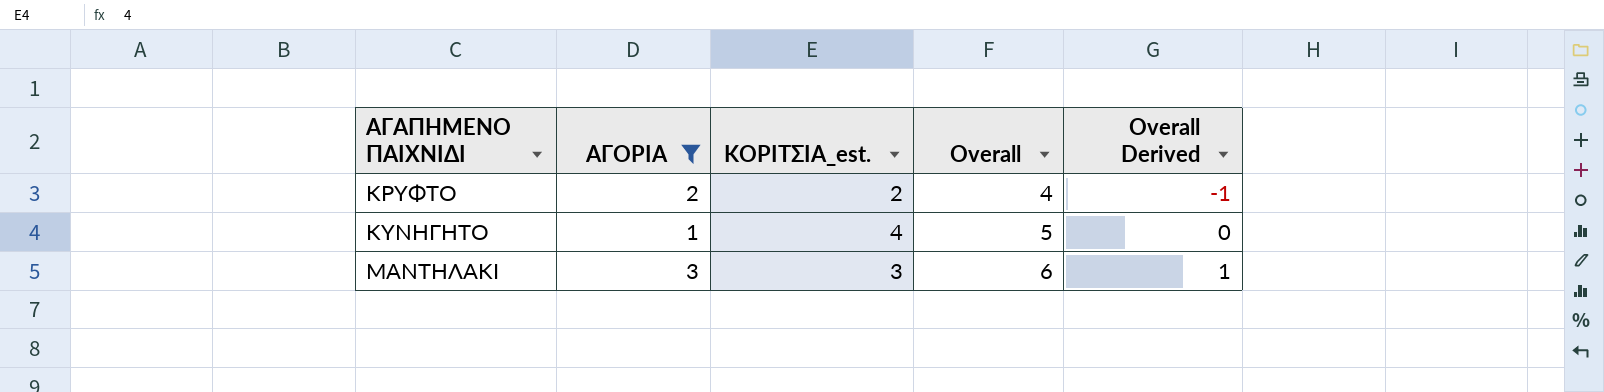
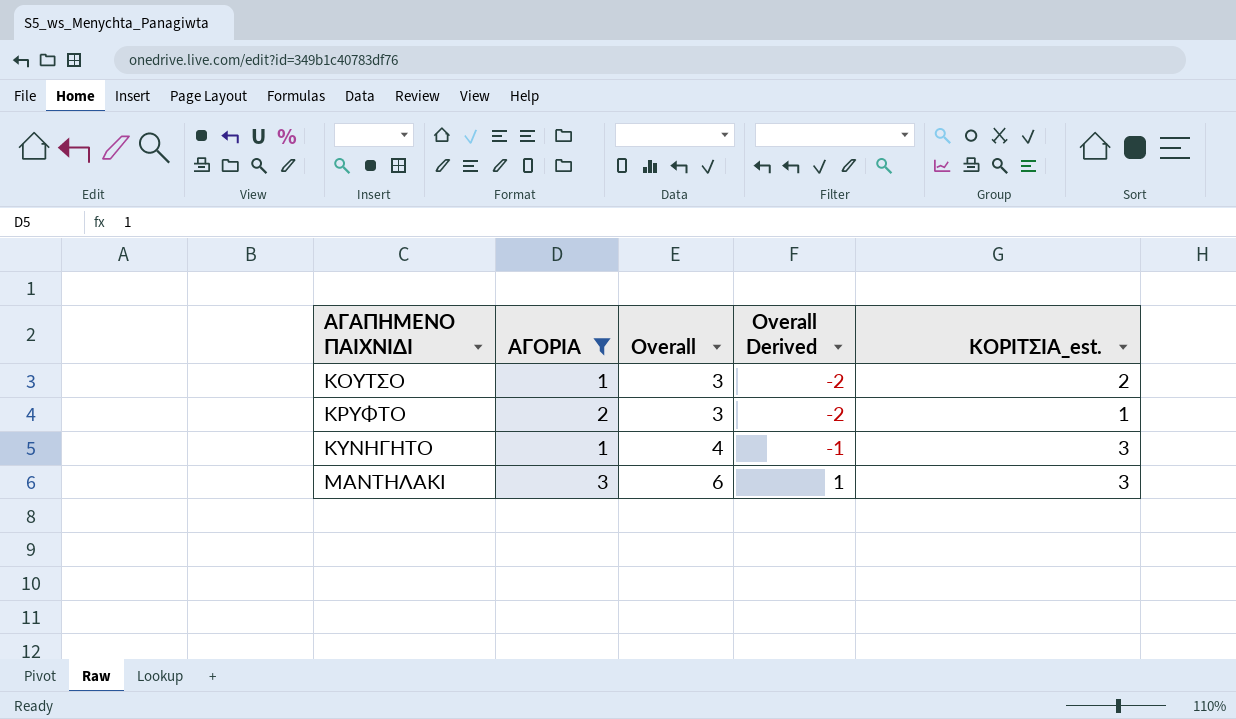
column ΚΟΡΙΤΣΙΑ_est. | position: 3 -> 5
row ΚΟΥΤΣΟ: none -> 1 | 3 | -2 | 2
ΚΡΥΦΤΟ | Overall: 4 -> 3
ΚΡΥΦΤΟ | Overall Derived: -1 -> -2
ΚΡΥΦΤΟ | ΚΟΡΙΤΣΙΑ_est.: 2 -> 1
ΚΥΝΗΓΗΤΟ | Overall: 5 -> 4
ΚΥΝΗΓΗΤΟ | Overall Derived: 0 -> -1
ΚΥΝΗΓΗΤΟ | ΚΟΡΙΤΣΙΑ_est.: 4 -> 3

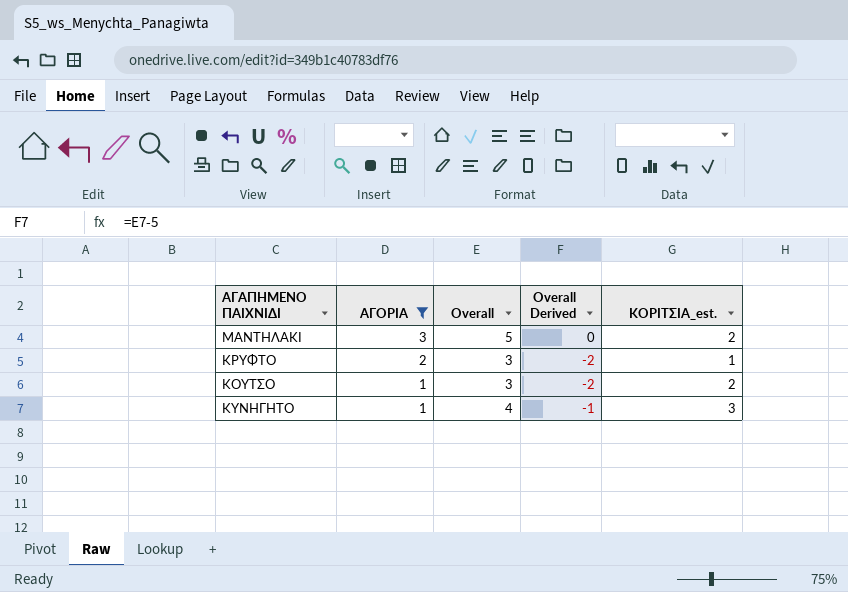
row order: ΑΓΑΠΗΜΕΝΟ ΠΑΙΧΝΙΔΙ ascending -> ΑΓΟΡΙΑ descending
ΜΑΝΤΗΛΑΚΙ | Overall: 6 -> 5
ΜΑΝΤΗΛΑΚΙ | Overall Derived: 1 -> 0
ΜΑΝΤΗΛΑΚΙ | ΚΟΡΙΤΣΙΑ_est.: 3 -> 2

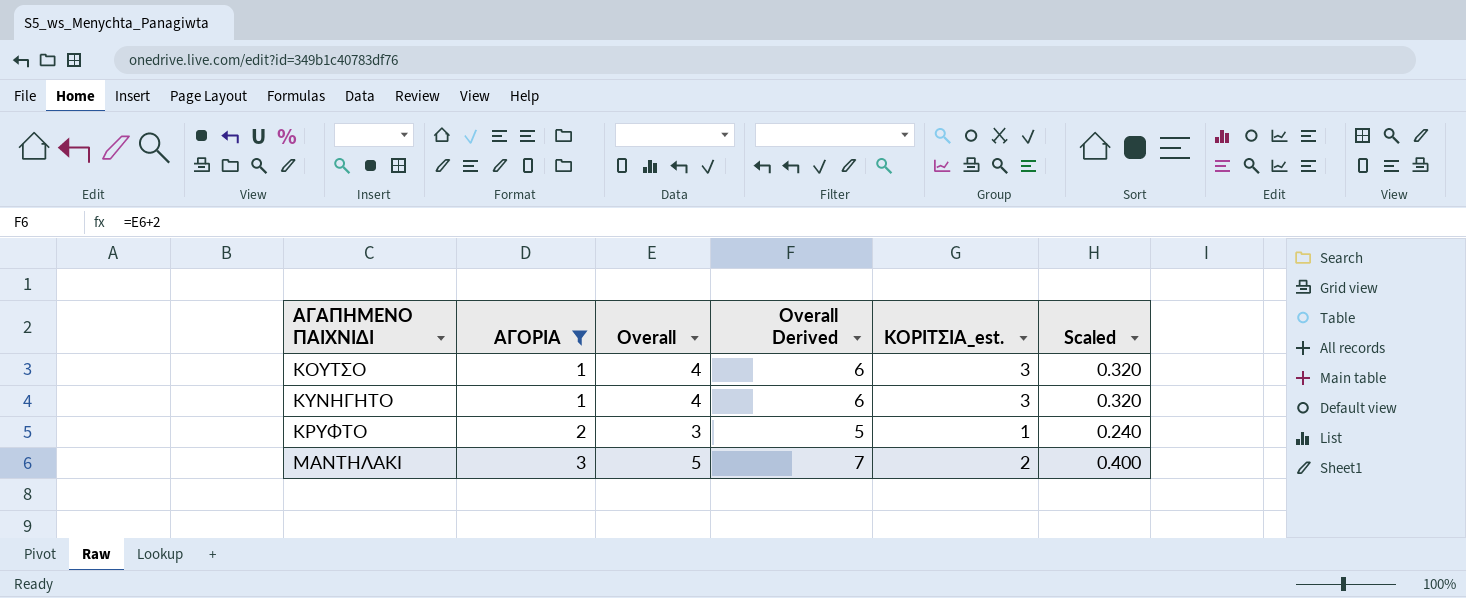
row order: ΑΓΟΡΙΑ descending -> ΑΓΟΡΙΑ ascending
column Overall Derived | formula: [Overall] - 5 -> [Overall] + 2
column Scaled | formula: none -> [Overall] * 0.08
ΚΟΥΤΣΟ | Overall: 3 -> 4
ΚΟΥΤΣΟ | ΚΟΡΙΤΣΙΑ_est.: 2 -> 3

